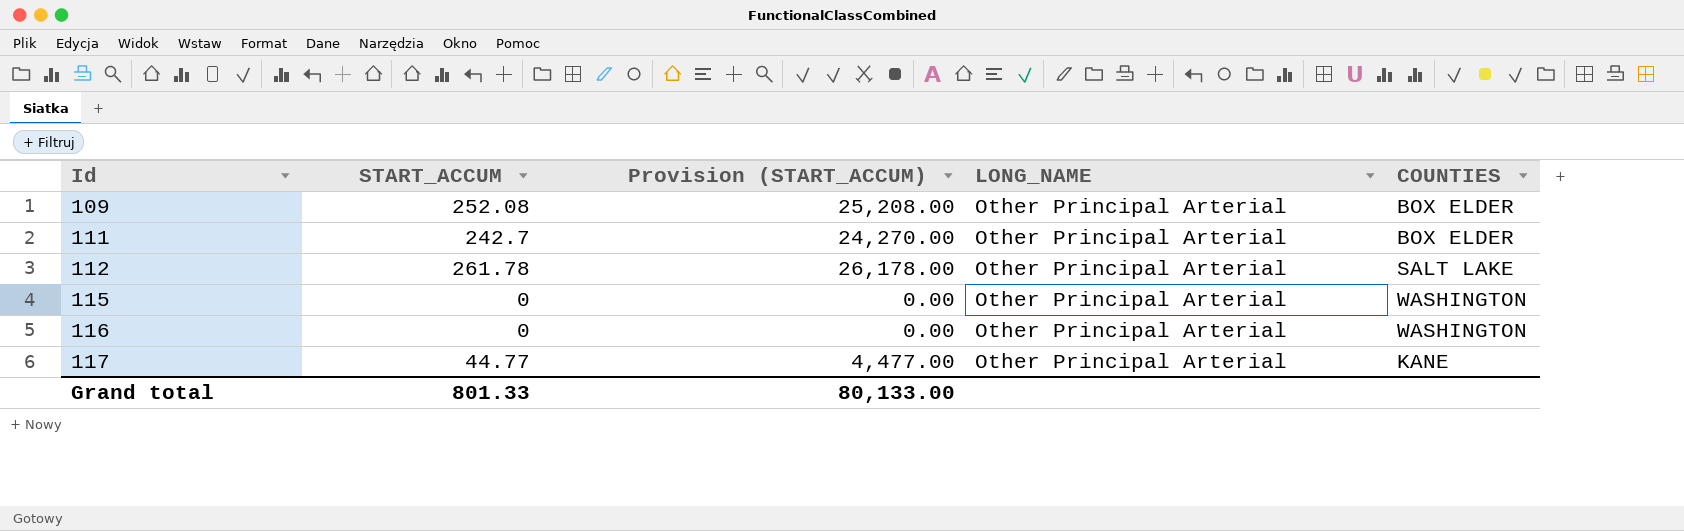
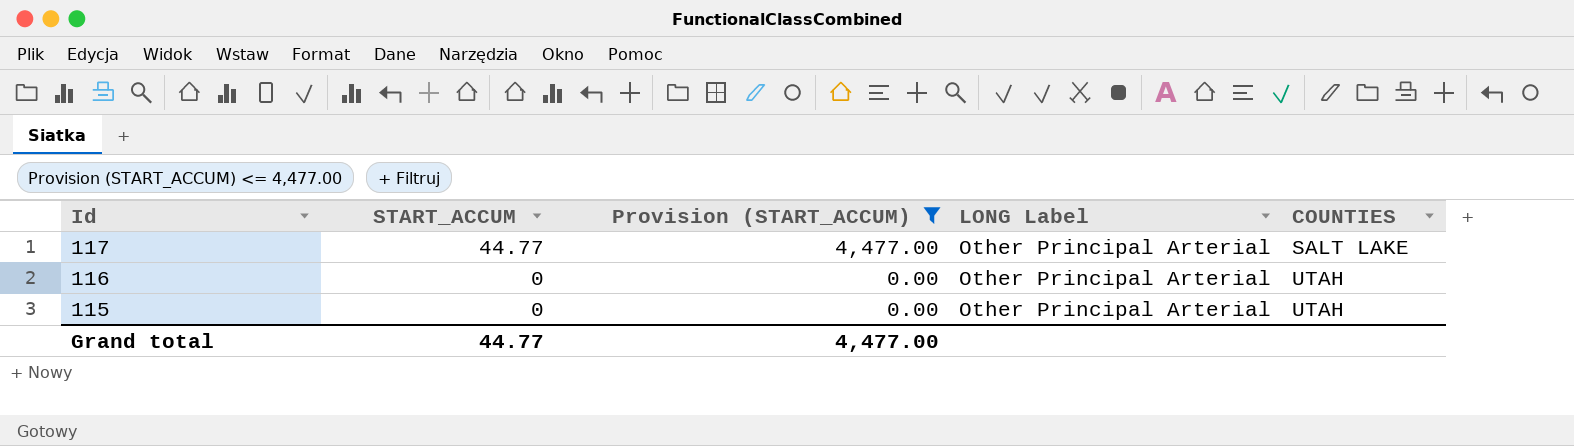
filter: none -> Provision (START_ACCUM) <= 4,477.00
row order: Id ascending -> Id descending
column name: LONG_NAME -> LONG Label
117 | COUNTIES: KANE -> SALT LAKE
116 | COUNTIES: WASHINGTON -> UTAH
115 | COUNTIES: WASHINGTON -> UTAH
Grand total | START_ACCUM: 801.33 -> 44.77
Grand total | Provision (START_ACCUM): 80,133.00 -> 4,477.00

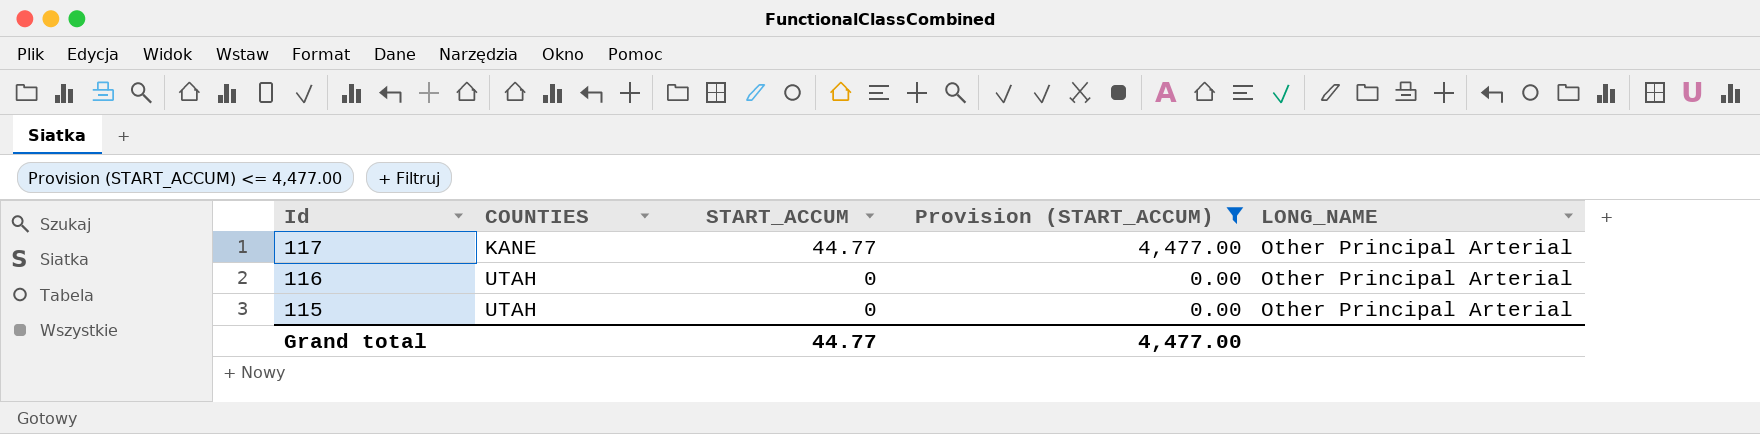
column COUNTIES | position: 5 -> 2
column name: LONG Label -> LONG_NAME
117 | COUNTIES: SALT LAKE -> KANE

